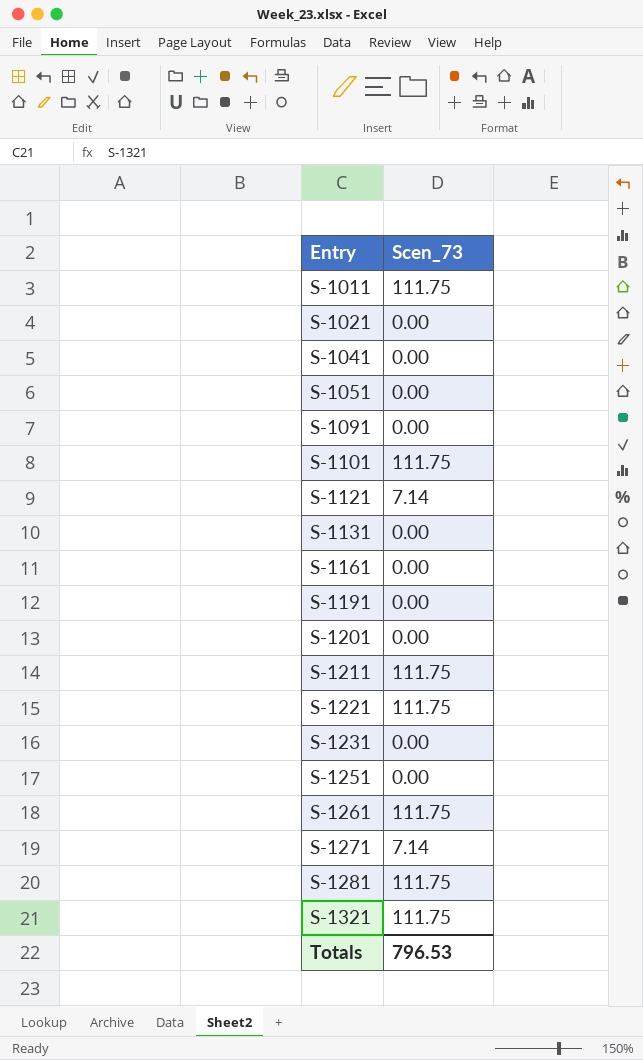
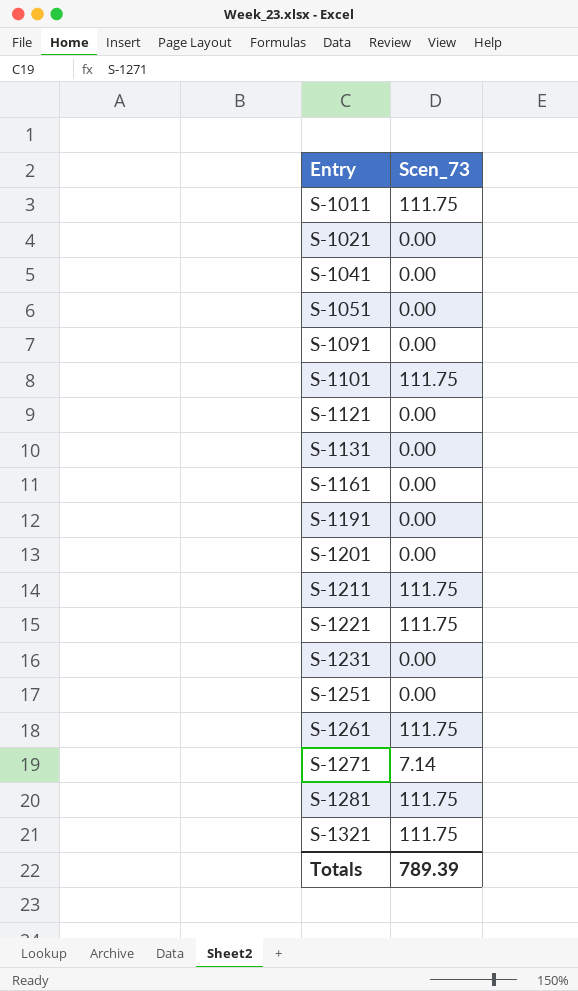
S-1121 | Scen_73: 7.14 -> 0.00
Totals | Scen_73: 796.53 -> 789.39

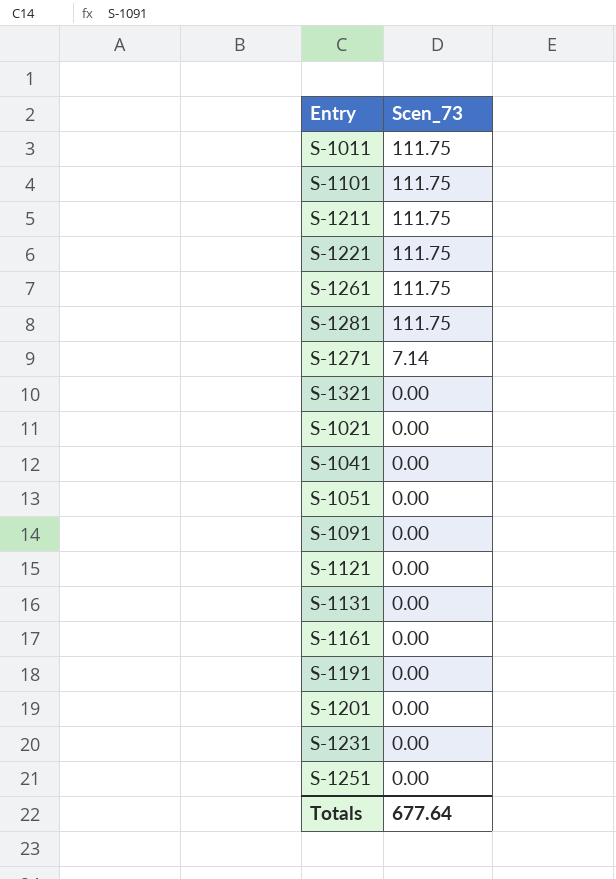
row order: Entry ascending -> Scen_73 descending
S-1321 | Scen_73: 111.75 -> 0.00
Totals | Scen_73: 789.39 -> 677.64

